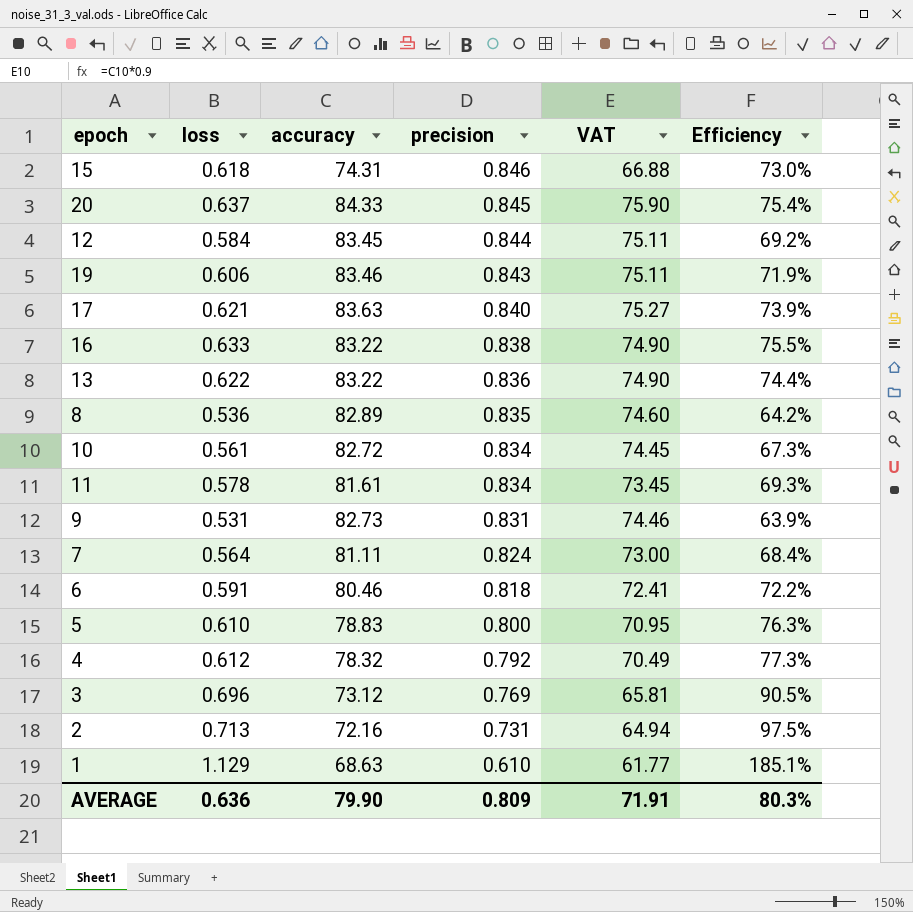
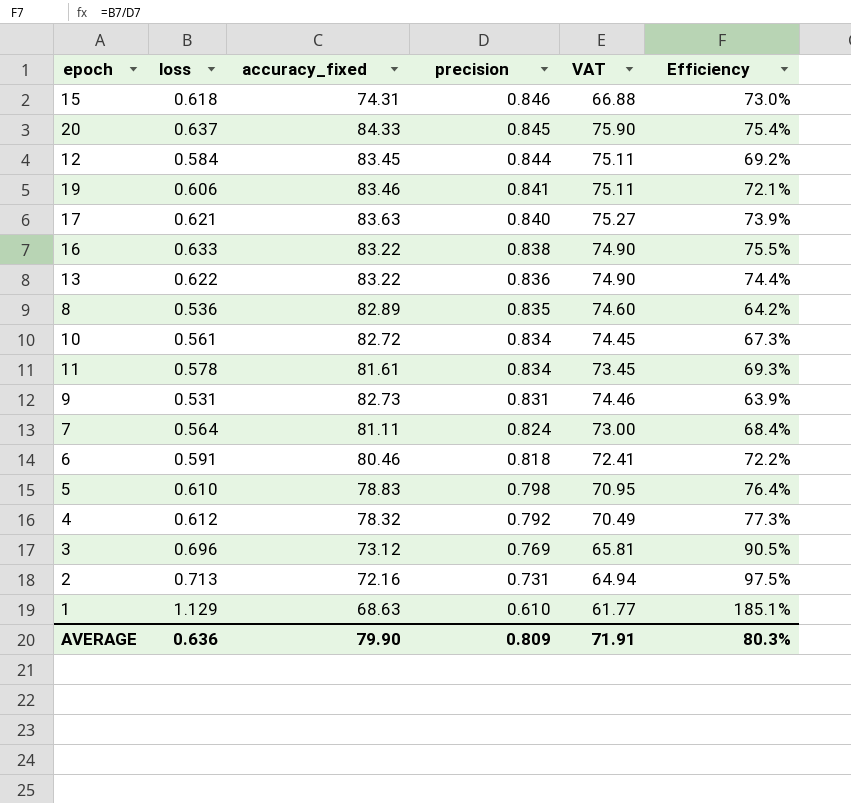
column name: accuracy -> accuracy_fixed
19 | precision: 0.843 -> 0.841
19 | Efficiency: 71.9% -> 72.1%
5 | precision: 0.800 -> 0.798
5 | Efficiency: 76.3% -> 76.4%

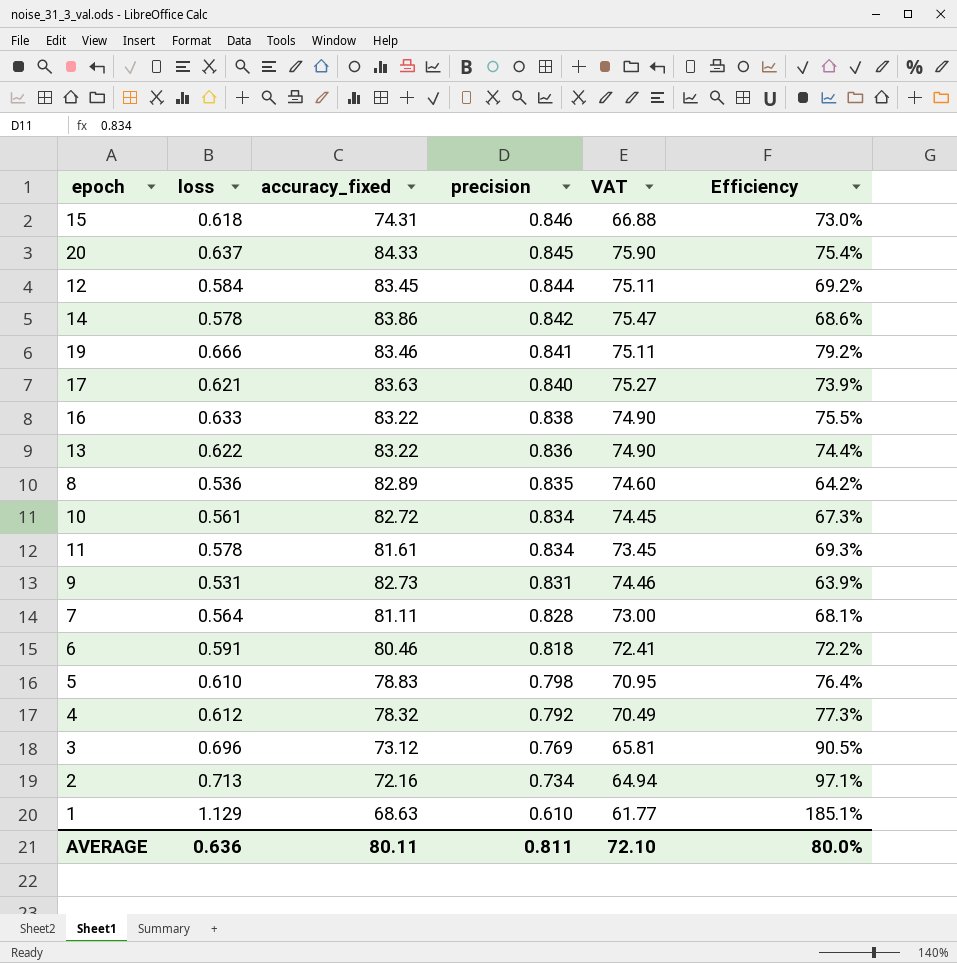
row 14: none -> 0.578 | 83.86 | 0.842 | 75.47 | 68.6%
19 | loss: 0.606 -> 0.666
19 | Efficiency: 72.1% -> 79.2%
7 | precision: 0.824 -> 0.828
7 | Efficiency: 68.4% -> 68.1%
2 | precision: 0.731 -> 0.734
2 | Efficiency: 97.5% -> 97.1%
AVERAGE | accuracy_fixed: 79.90 -> 80.11
AVERAGE | precision: 0.809 -> 0.811
AVERAGE | VAT: 71.91 -> 72.10
AVERAGE | Efficiency: 80.3% -> 80.0%

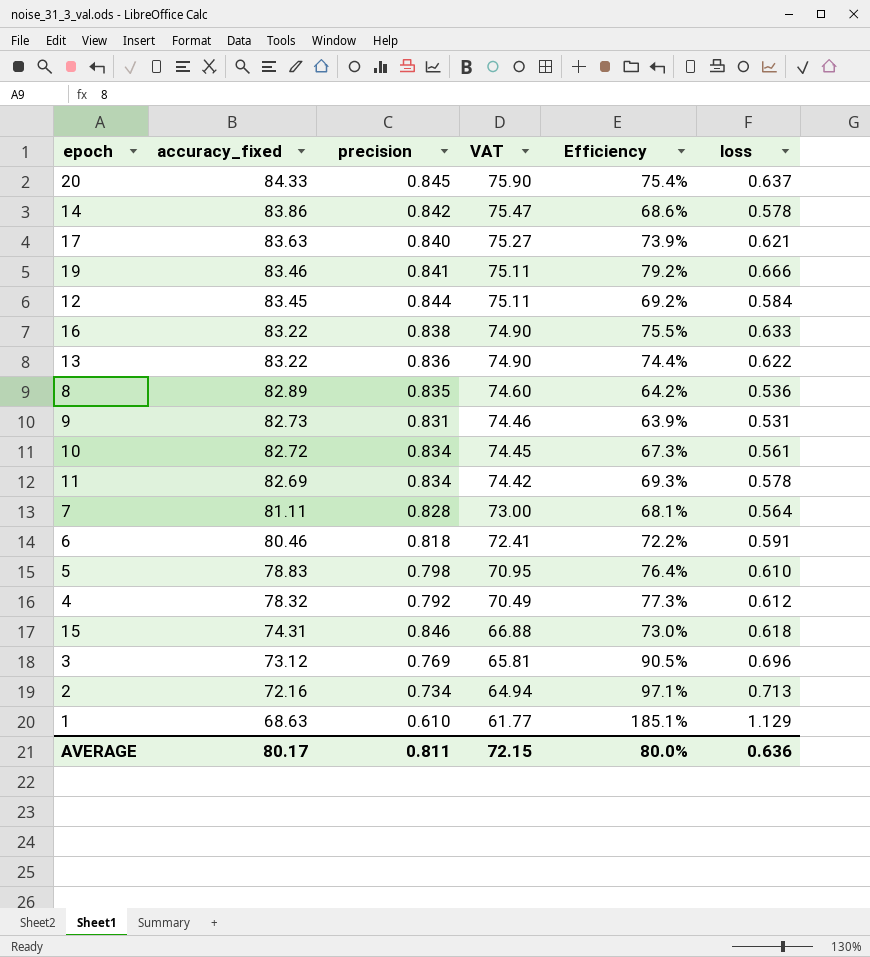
row order: precision descending -> accuracy_fixed descending
column loss | position: 2 -> 6
11 | accuracy_fixed: 81.61 -> 82.69
11 | VAT: 73.45 -> 74.42
AVERAGE | accuracy_fixed: 80.11 -> 80.17
AVERAGE | VAT: 72.10 -> 72.15

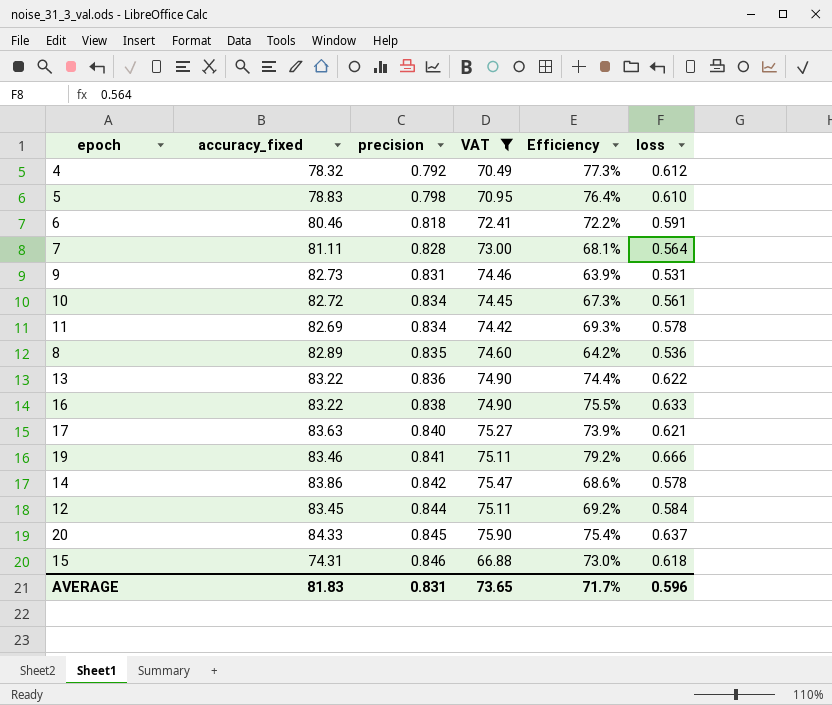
filter: none -> VAT >= 66.88
row order: accuracy_fixed descending -> precision ascending
AVERAGE | accuracy_fixed: 80.17 -> 81.83
AVERAGE | precision: 0.811 -> 0.831
AVERAGE | VAT: 72.15 -> 73.65
AVERAGE | Efficiency: 80.0% -> 71.7%
AVERAGE | loss: 0.636 -> 0.596

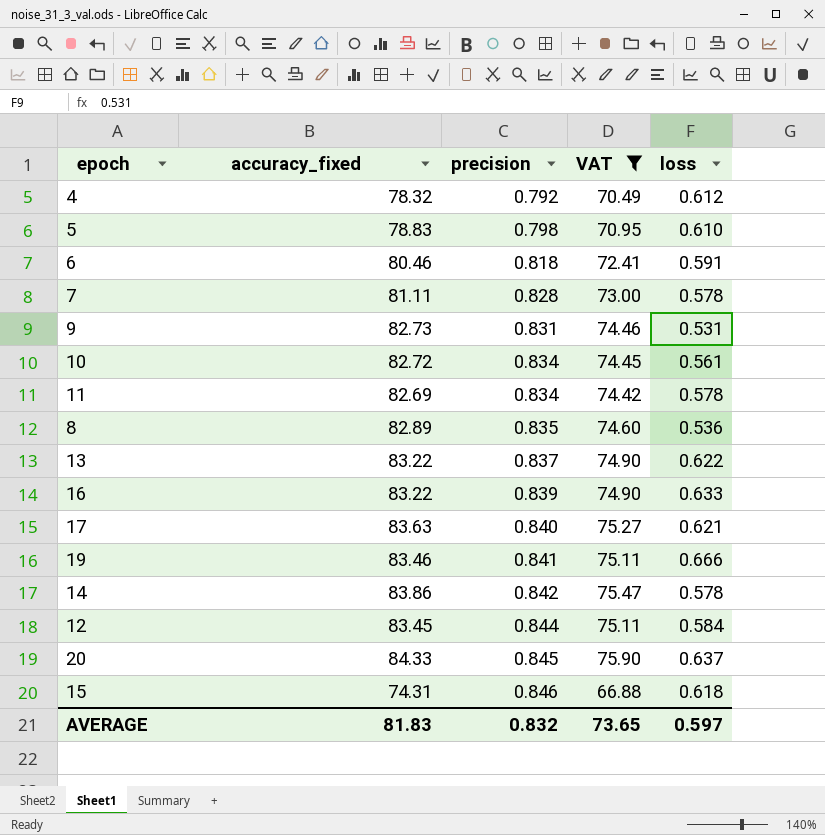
column Efficiency | formula: [loss] / [precision] -> none
7 | loss: 0.564 -> 0.578
13 | precision: 0.836 -> 0.837
16 | precision: 0.838 -> 0.839
AVERAGE | precision: 0.831 -> 0.832
AVERAGE | loss: 0.596 -> 0.597

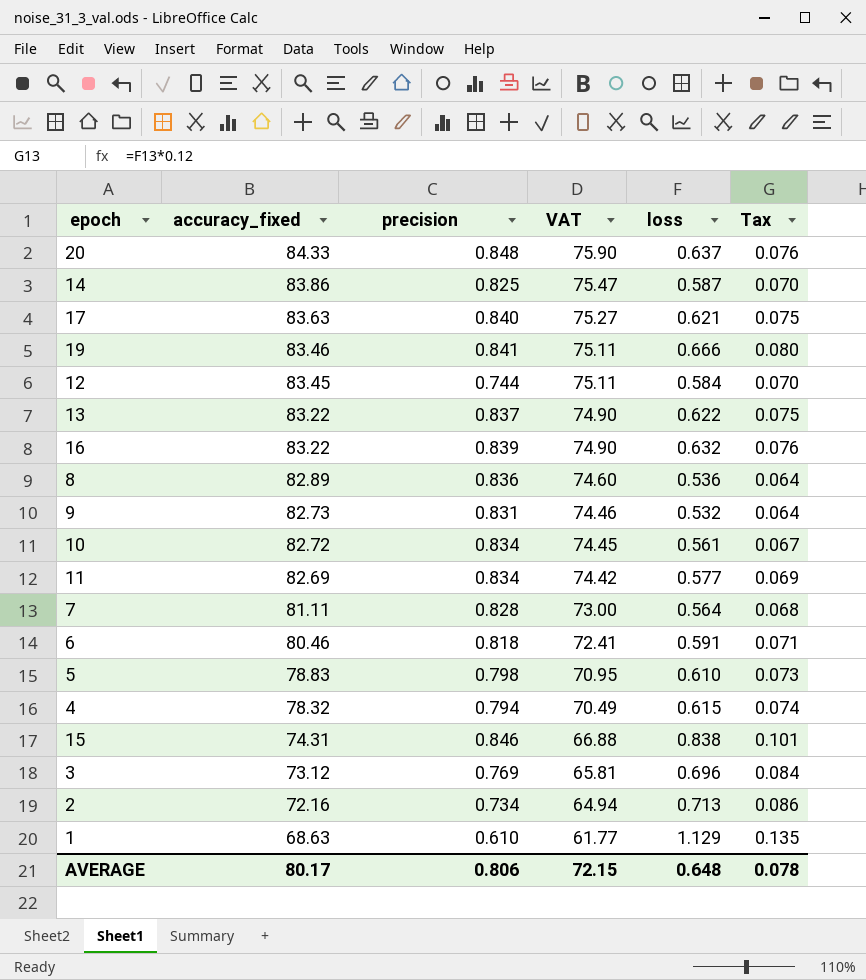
filter: VAT >= 66.88 -> none
row order: precision ascending -> accuracy_fixed descending
column Tax | formula: none -> [loss] * 0.12
20 | precision: 0.845 -> 0.848
14 | precision: 0.842 -> 0.825
14 | loss: 0.578 -> 0.587
12 | precision: 0.844 -> 0.744
16 | loss: 0.633 -> 0.632
8 | precision: 0.835 -> 0.836
9 | loss: 0.531 -> 0.532
11 | loss: 0.578 -> 0.577
7 | loss: 0.578 -> 0.564
4 | precision: 0.792 -> 0.794
4 | loss: 0.612 -> 0.615
15 | loss: 0.618 -> 0.838
AVERAGE | accuracy_fixed: 81.83 -> 80.17
AVERAGE | precision: 0.832 -> 0.806
AVERAGE | VAT: 73.65 -> 72.15
AVERAGE | loss: 0.597 -> 0.648

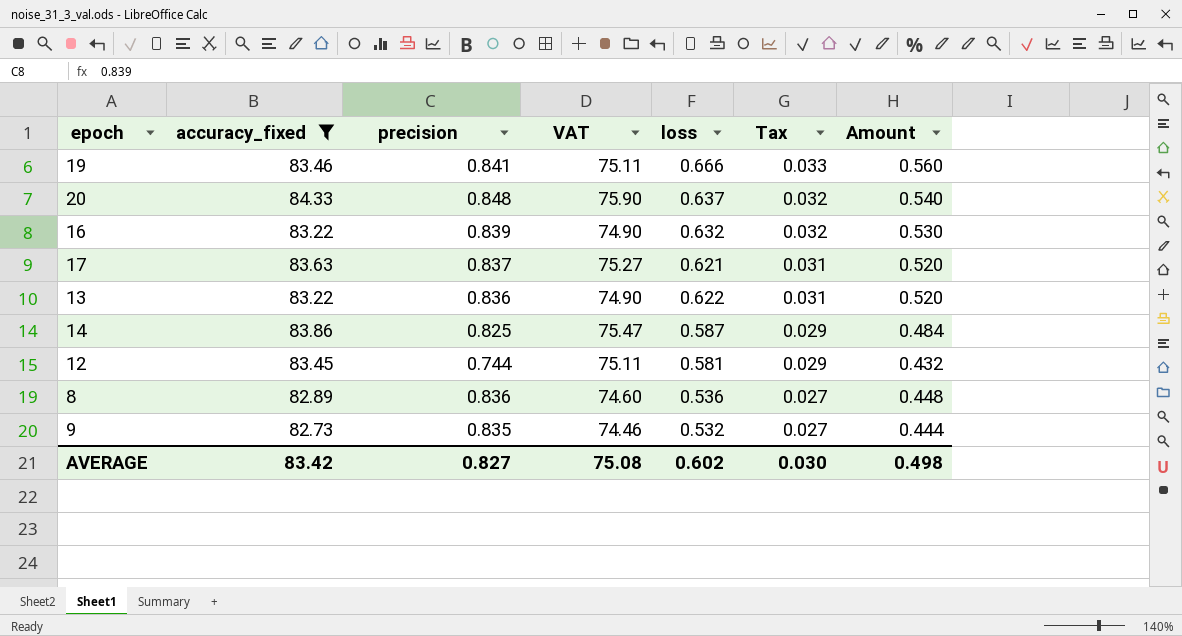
filter: none -> accuracy_fixed >= 82.73
row order: accuracy_fixed descending -> Tax descending
column Tax | formula: [loss] * 0.12 -> [loss] * 0.05
column Amount | formula: none -> [precision] * [loss]
17 | precision: 0.840 -> 0.837
13 | precision: 0.837 -> 0.836
12 | loss: 0.584 -> 0.581
9 | precision: 0.831 -> 0.835
AVERAGE | accuracy_fixed: 80.17 -> 83.42
AVERAGE | precision: 0.806 -> 0.827
AVERAGE | VAT: 72.15 -> 75.08
AVERAGE | loss: 0.648 -> 0.602
AVERAGE | Tax: 0.078 -> 0.030

